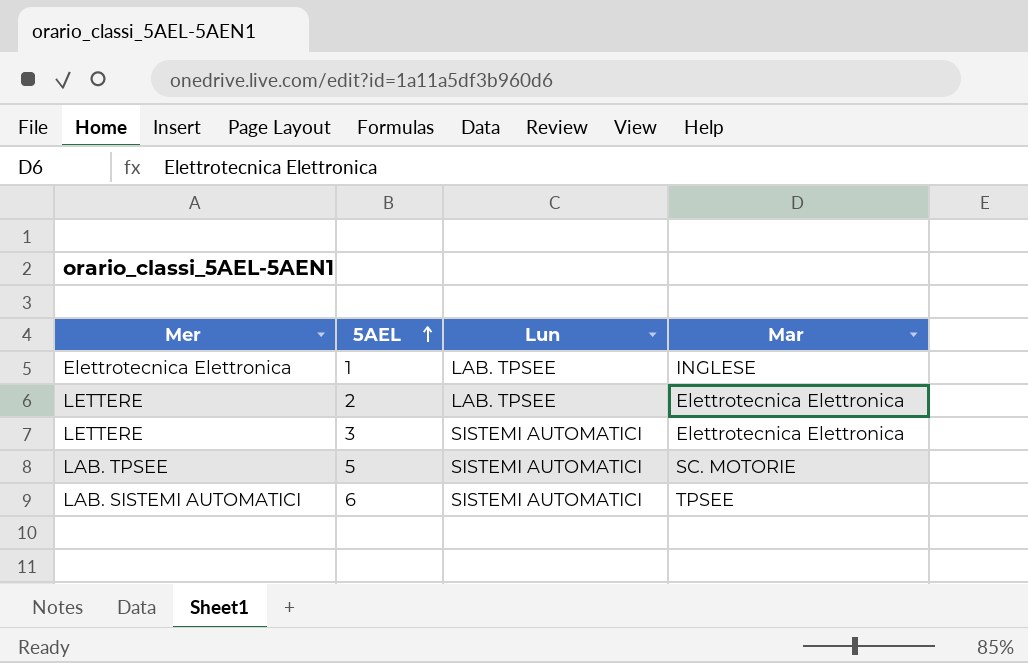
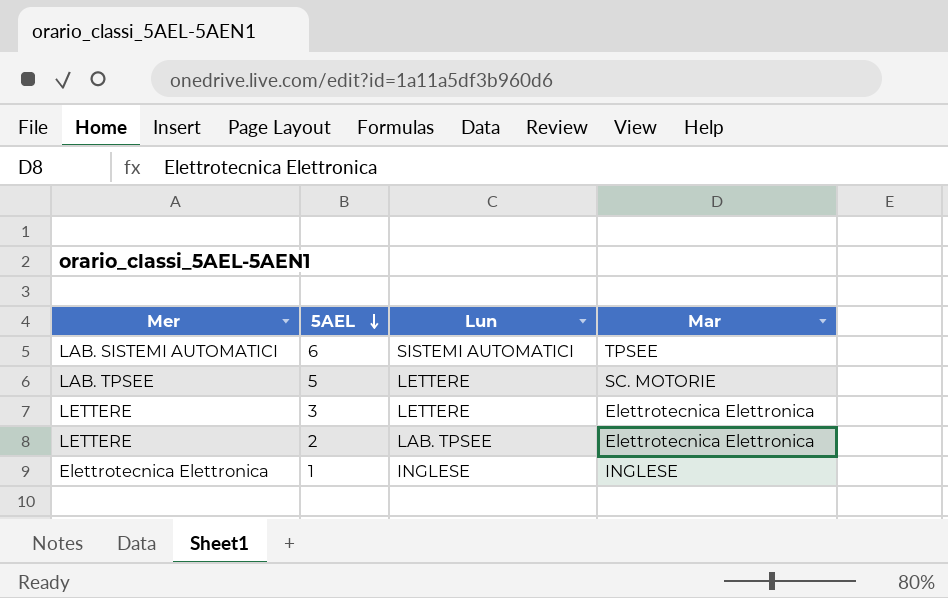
row order: 5AEL ascending -> 5AEL descending
5 | Lun: SISTEMI AUTOMATICI -> LETTERE
3 | Lun: SISTEMI AUTOMATICI -> LETTERE
1 | Lun: LAB. TPSEE -> INGLESE

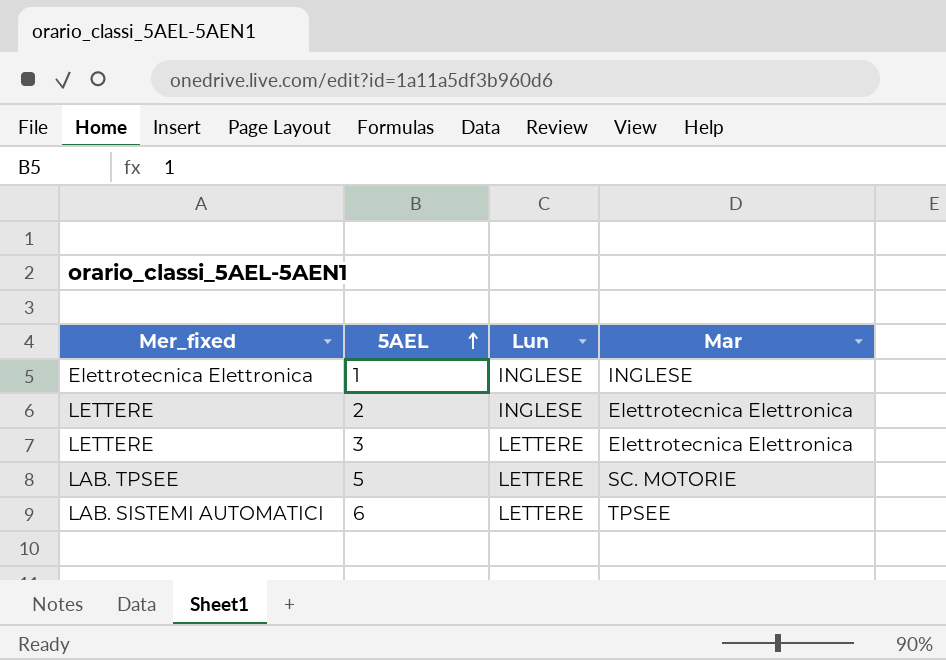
row order: 5AEL descending -> 5AEL ascending
column name: Mer -> Mer_fixed
2 | Lun: LAB. TPSEE -> INGLESE
6 | Lun: SISTEMI AUTOMATICI -> LETTERE

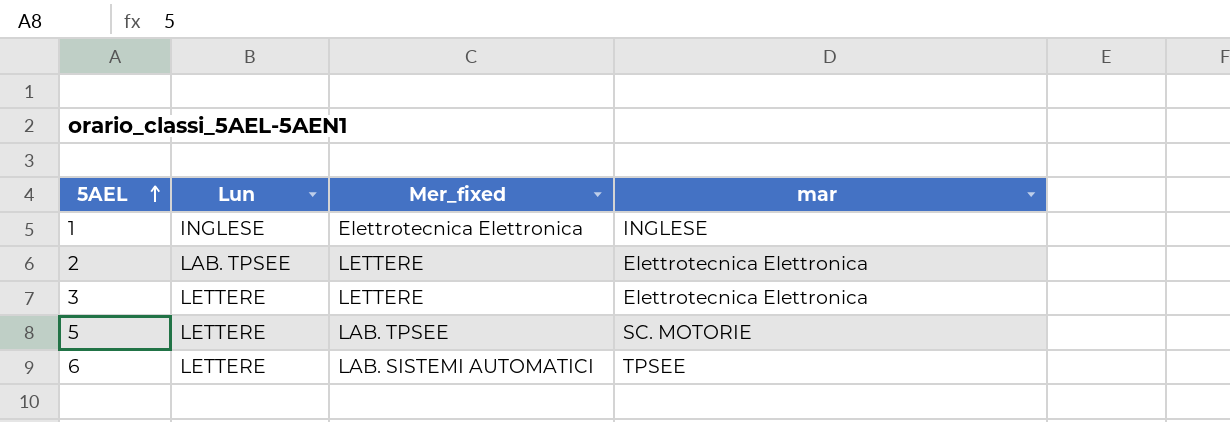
column Mer_fixed | position: 1 -> 3
column name: Mar -> mar
2 | Lun: INGLESE -> LAB. TPSEE

